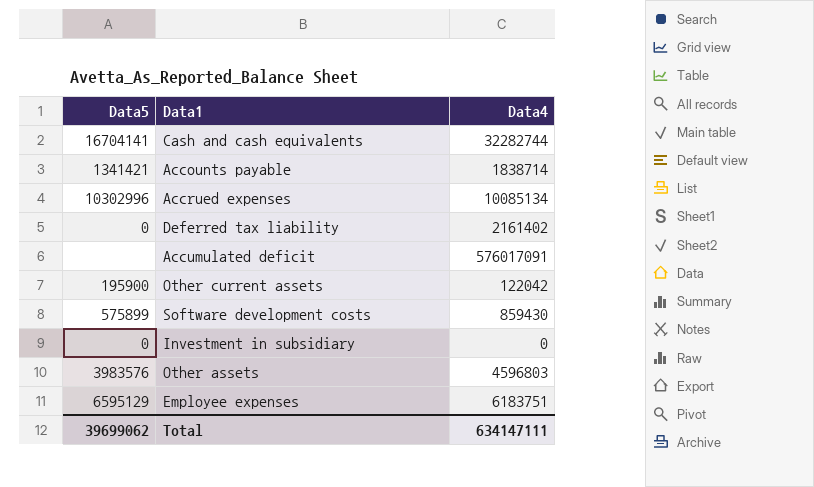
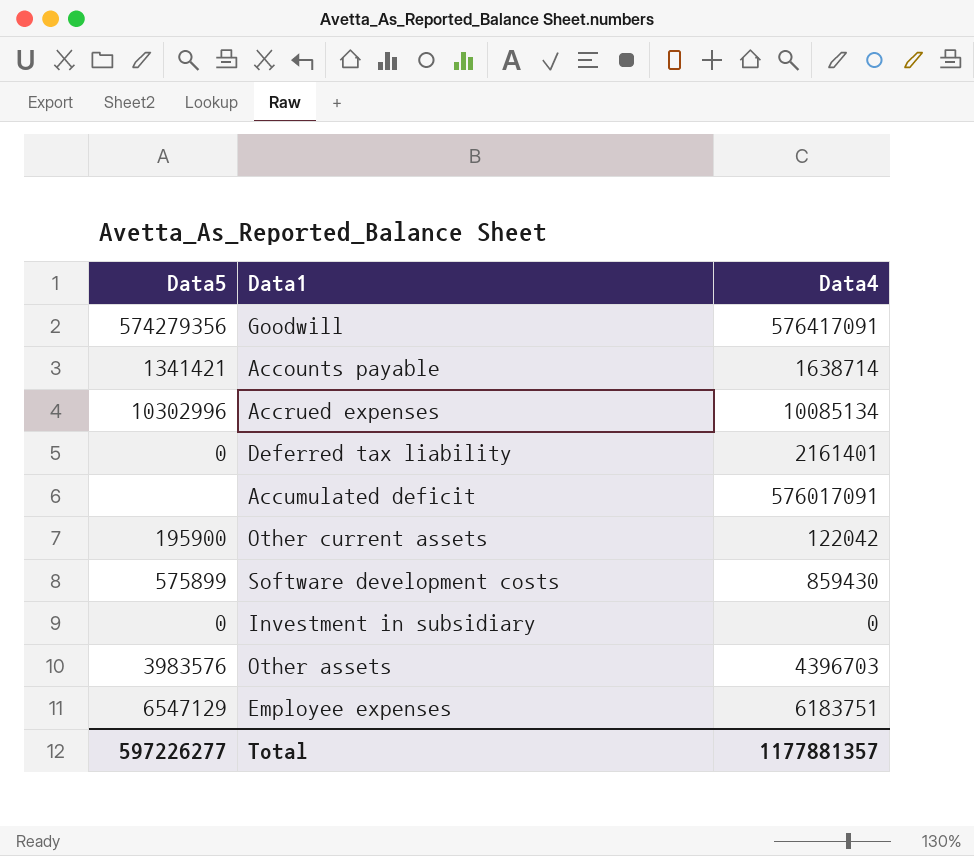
row Cash and cash equivalents: 16704141 | 32282744 -> none
row Goodwill: none -> 574279356 | 576417091
Accounts payable | Data4: 1838714 -> 1638714
Deferred tax liability | Data4: 2161402 -> 2161401
Other assets | Data4: 4596803 -> 4396703
Employee expenses | Data5: 6595129 -> 6547129
Total | Data5: 39699062 -> 597226277
Total | Data4: 634147111 -> 1177881357

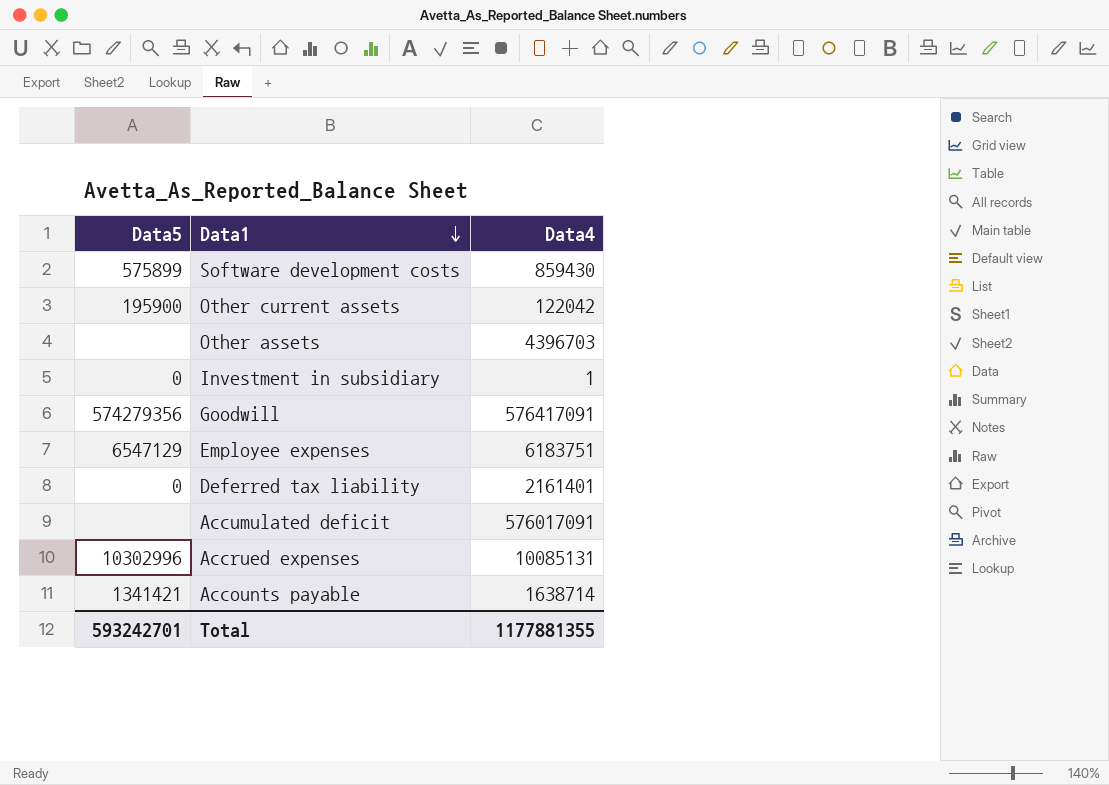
row order: none -> Data1 descending
Other assets | Data5: 3983576 -> none
Investment in subsidiary | Data4: 0 -> 1
Accrued expenses | Data4: 10085134 -> 10085131
Total | Data5: 597226277 -> 593242701
Total | Data4: 1177881357 -> 1177881355

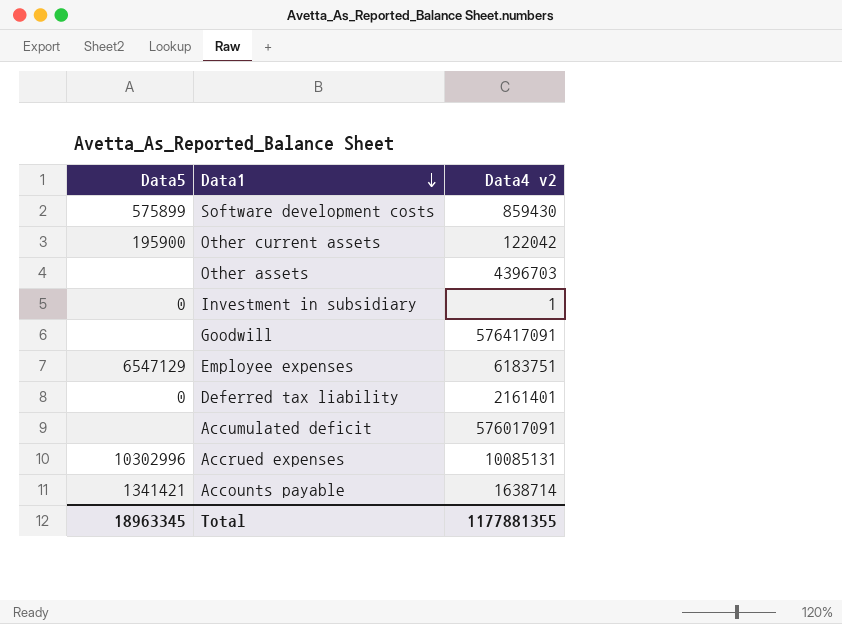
column name: Data4 -> Data4 v2
Goodwill | Data5: 574279356 -> none
Total | Data5: 593242701 -> 18963345

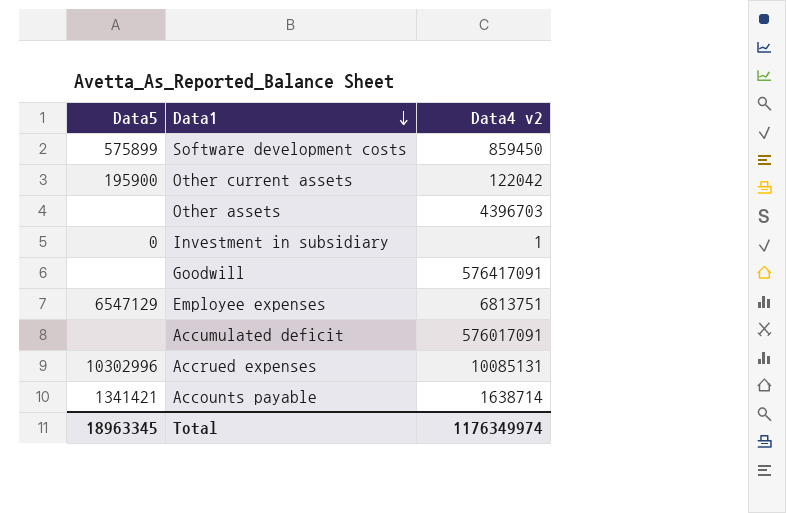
row Deferred tax liability: 0 | 2161401 -> none
Software development costs | Data4 v2: 859430 -> 859450
Employee expenses | Data4 v2: 6183751 -> 6813751
Total | Data4 v2: 1177881355 -> 1176349974

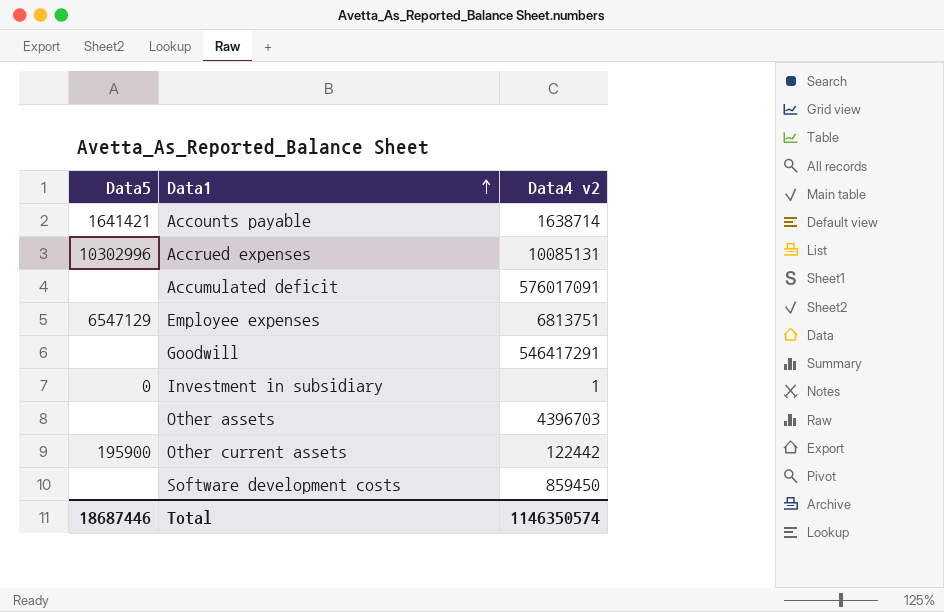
row order: Data1 descending -> Data1 ascending
Accounts payable | Data5: 1341421 -> 1641421
Goodwill | Data4 v2: 576417091 -> 546417291
Other current assets | Data4 v2: 122042 -> 122442
Software development costs | Data5: 575899 -> none
Total | Data5: 18963345 -> 18687446
Total | Data4 v2: 1176349974 -> 1146350574

